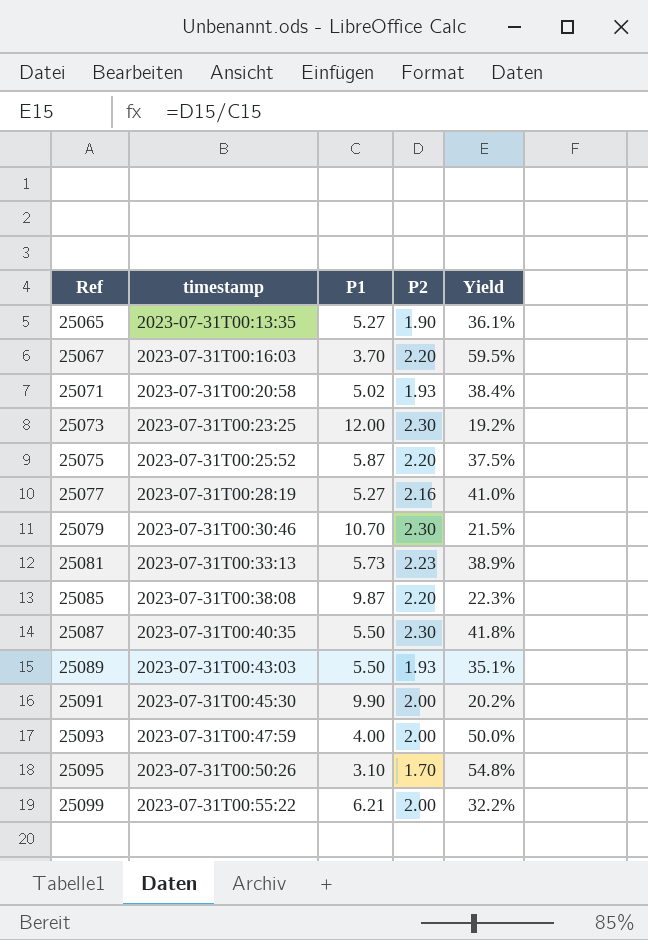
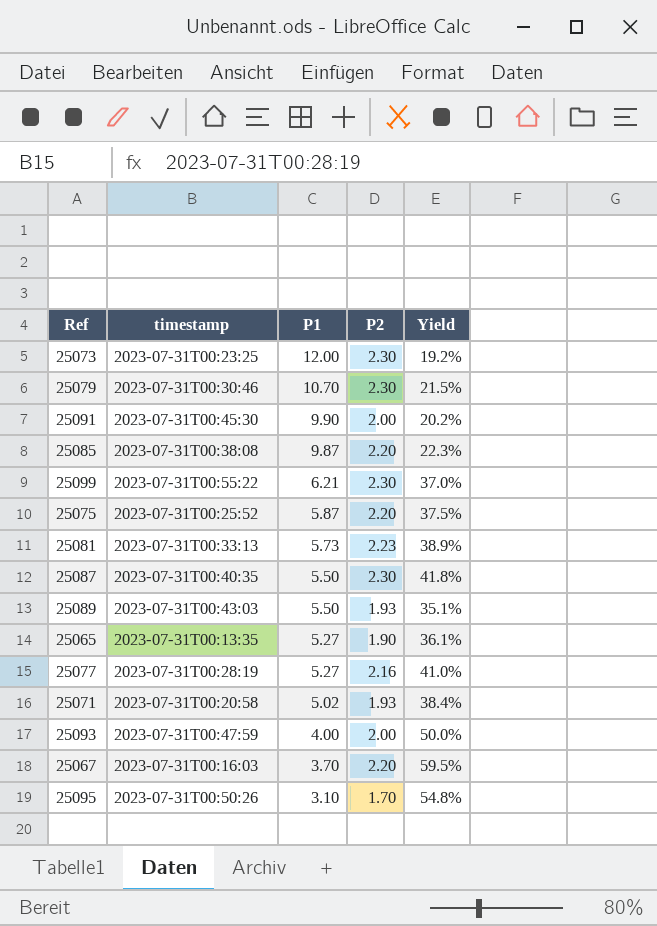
row order: Ref ascending -> P1 descending
25099 | P2: 2.00 -> 2.30
25099 | Yield: 32.2% -> 37.0%

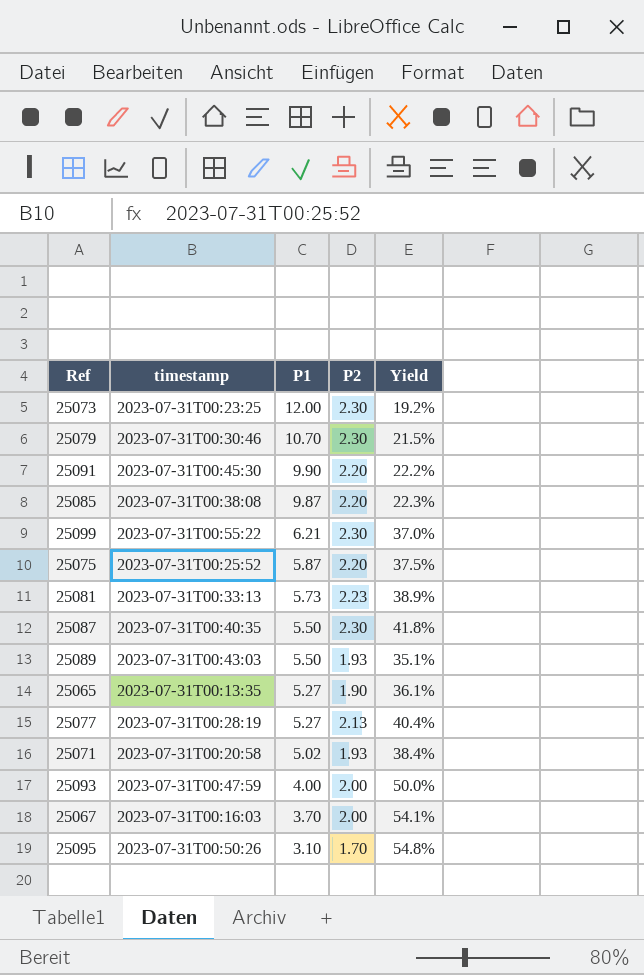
25091 | P2: 2.00 -> 2.20
25091 | Yield: 20.2% -> 22.2%
25077 | P2: 2.16 -> 2.13
25077 | Yield: 41.0% -> 40.4%
25067 | P2: 2.20 -> 2.00
25067 | Yield: 59.5% -> 54.1%

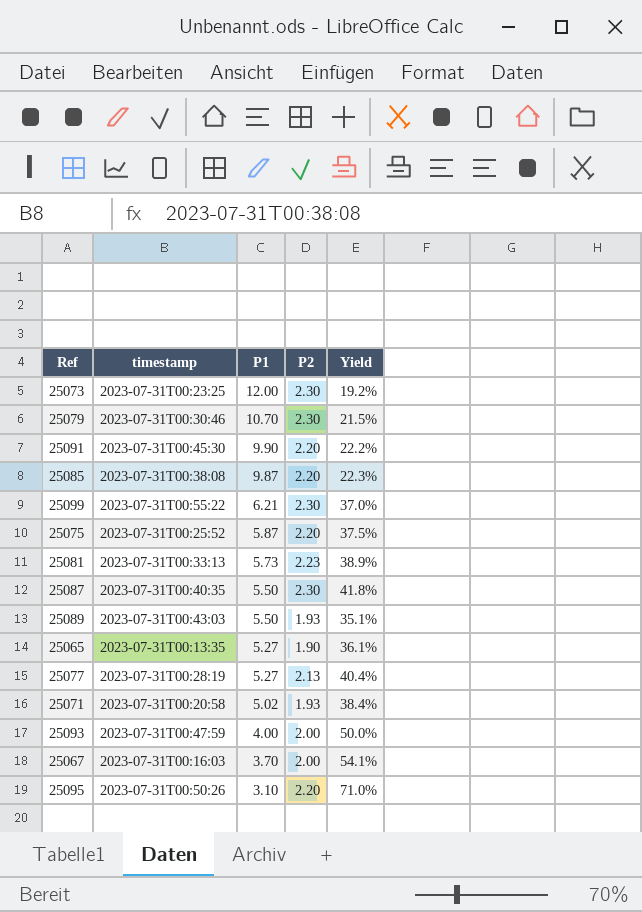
25095 | P2: 1.70 -> 2.20
25095 | Yield: 54.8% -> 71.0%

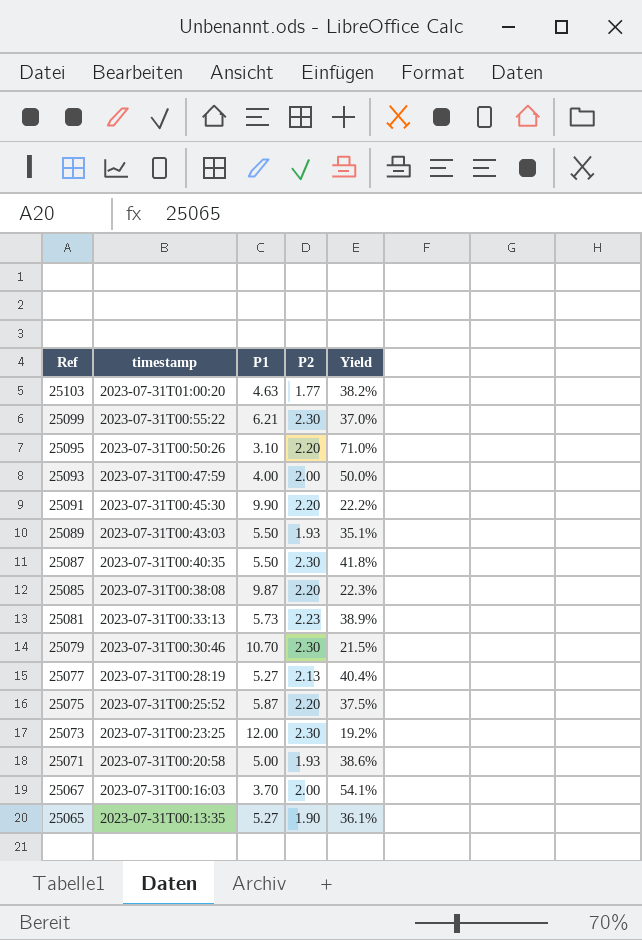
row order: P1 descending -> Ref descending
row 25103: none -> 2023-07-31T01:00:20 | 4.63 | 1.77 | 38.2%
25071 | P1: 5.02 -> 5.00
25071 | Yield: 38.4% -> 38.6%

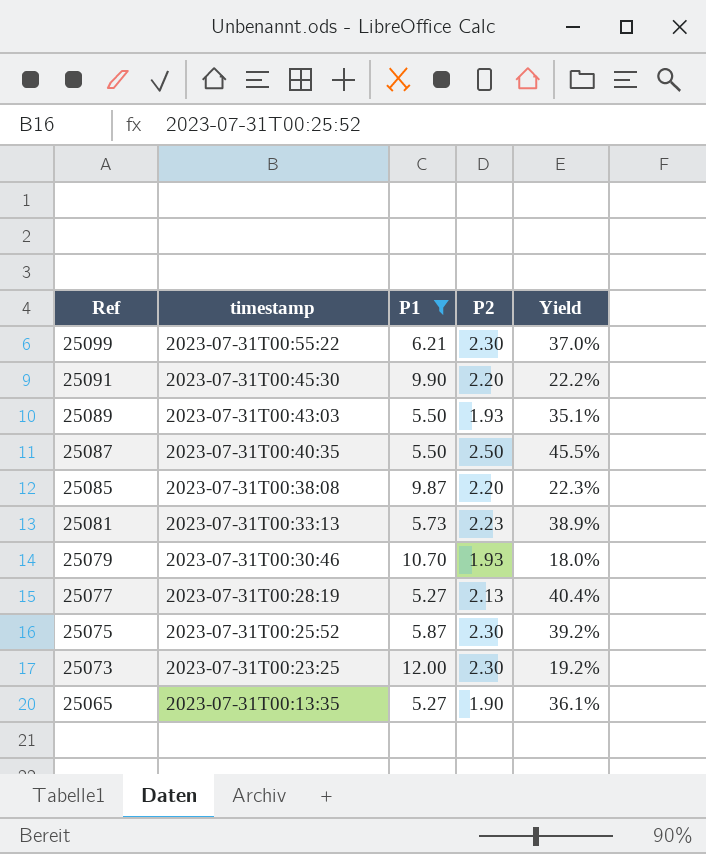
filter: none -> P1 >= 5.27
25087 | P2: 2.30 -> 2.50
25087 | Yield: 41.8% -> 45.5%
25079 | P2: 2.30 -> 1.93
25079 | Yield: 21.5% -> 18.0%
25075 | P2: 2.20 -> 2.30
25075 | Yield: 37.5% -> 39.2%

